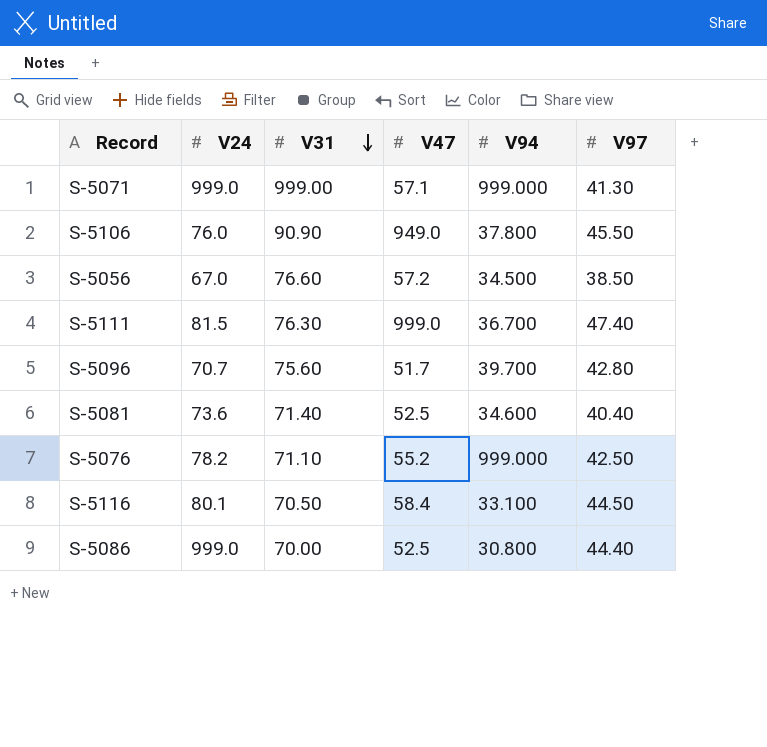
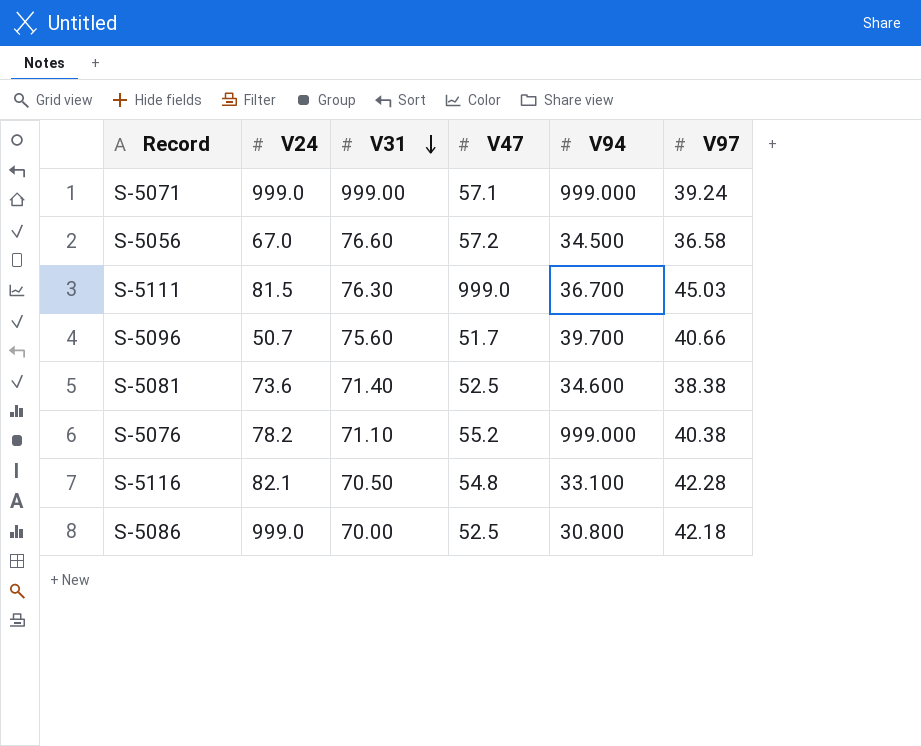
row S-5106: 76.0 | 90.90 | 949.0 | 37.800 | 45.50 -> none
S-5071 | V97: 41.30 -> 39.24
S-5056 | V97: 38.50 -> 36.58
S-5111 | V97: 47.40 -> 45.03
S-5096 | V24: 70.7 -> 50.7
S-5096 | V97: 42.80 -> 40.66
S-5081 | V97: 40.40 -> 38.38
S-5076 | V97: 42.50 -> 40.38
S-5116 | V24: 80.1 -> 82.1
S-5116 | V47: 58.4 -> 54.8
S-5116 | V97: 44.50 -> 42.28
S-5086 | V97: 44.40 -> 42.18

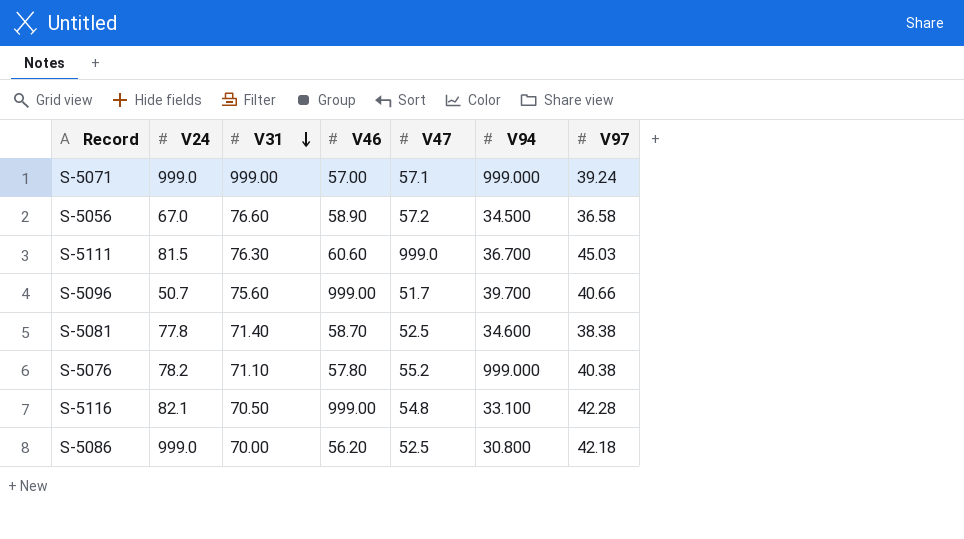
column V46 | position: none -> 4
S-5081 | V24: 73.6 -> 77.8

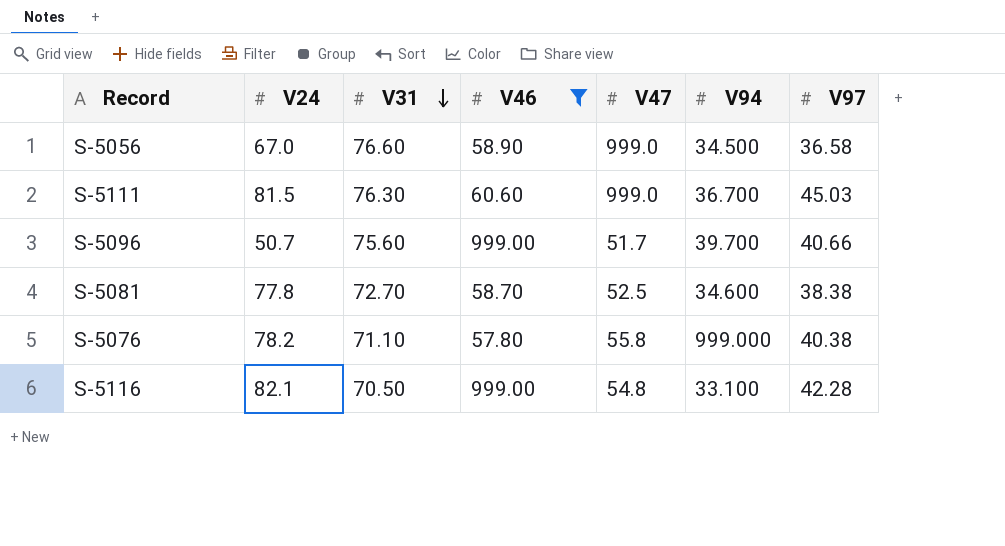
filter: none -> V46 >= 57.80
S-5056 | V47: 57.2 -> 999.0
S-5081 | V31: 71.40 -> 72.70
S-5076 | V47: 55.2 -> 55.8

